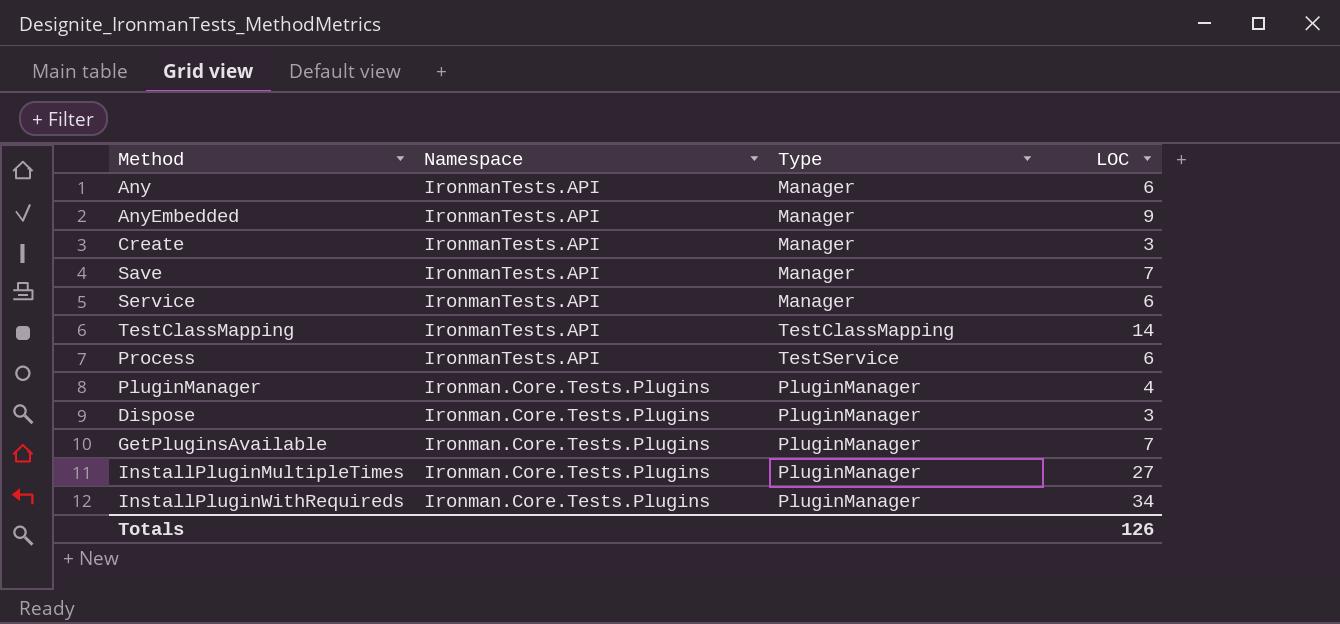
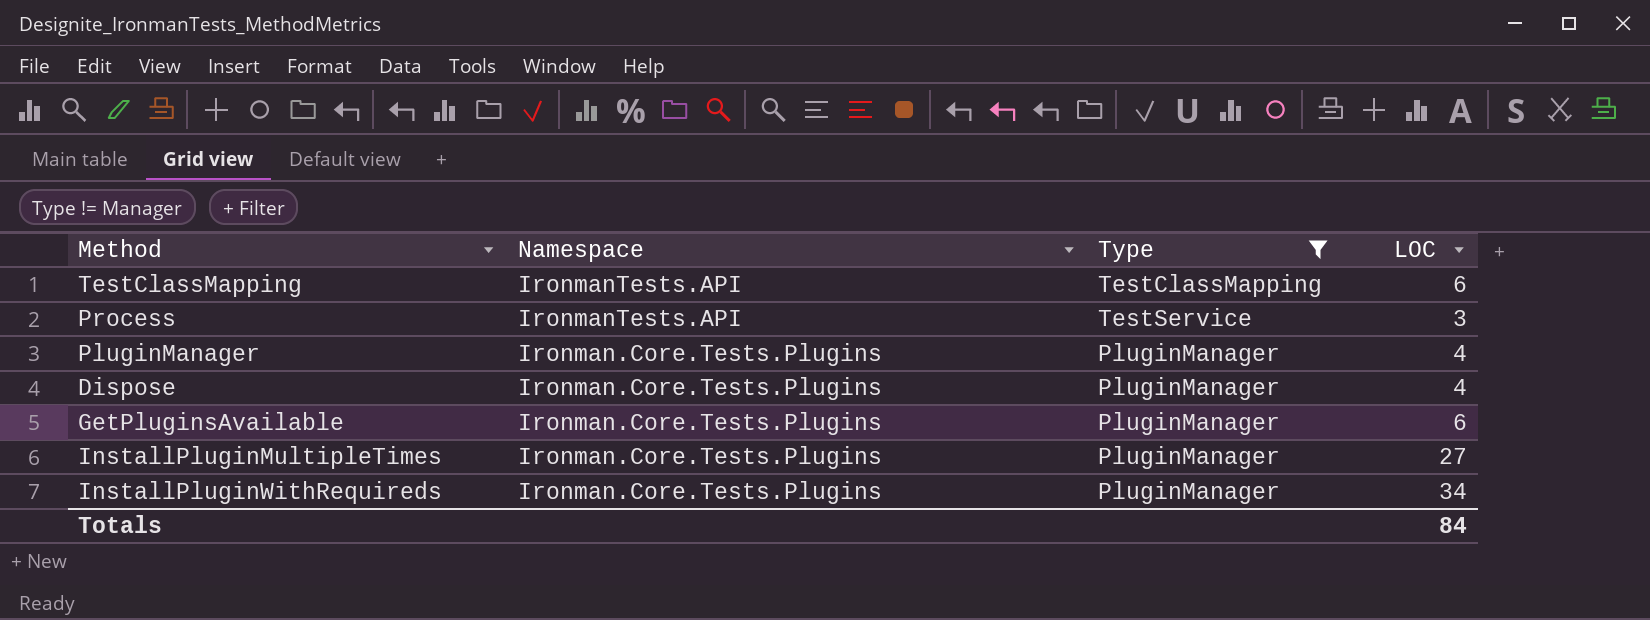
filter: none -> Type != Manager
TestClassMapping | LOC: 14 -> 6
Process | LOC: 6 -> 3
Dispose | LOC: 3 -> 4
GetPluginsAvailable | LOC: 7 -> 6
Totals | LOC: 126 -> 84

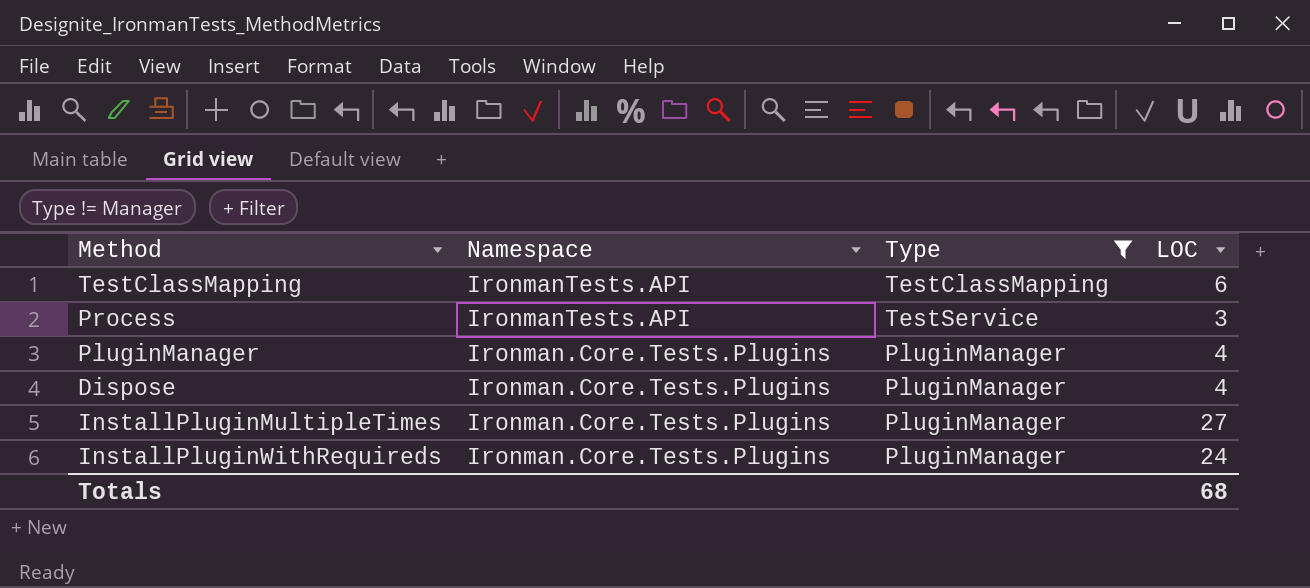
row GetPluginsAvailable: Ironman.Core.Tests.Plugins | PluginManager | 6 -> none
InstallPluginWithRequireds | LOC: 34 -> 24
Totals | LOC: 84 -> 68

